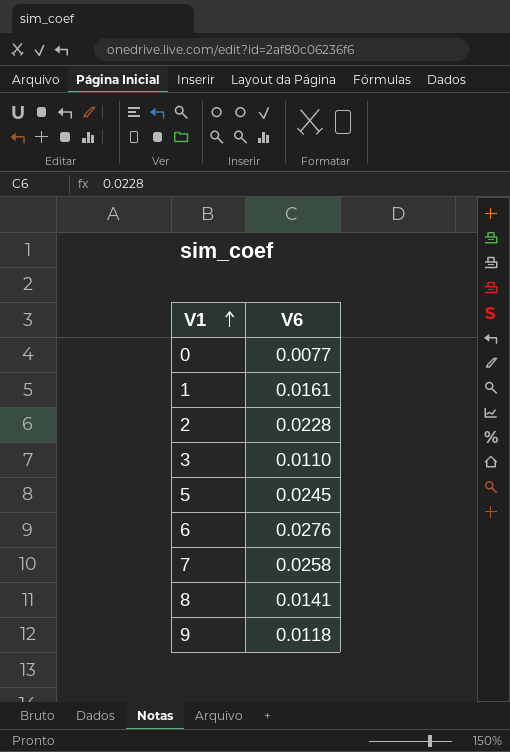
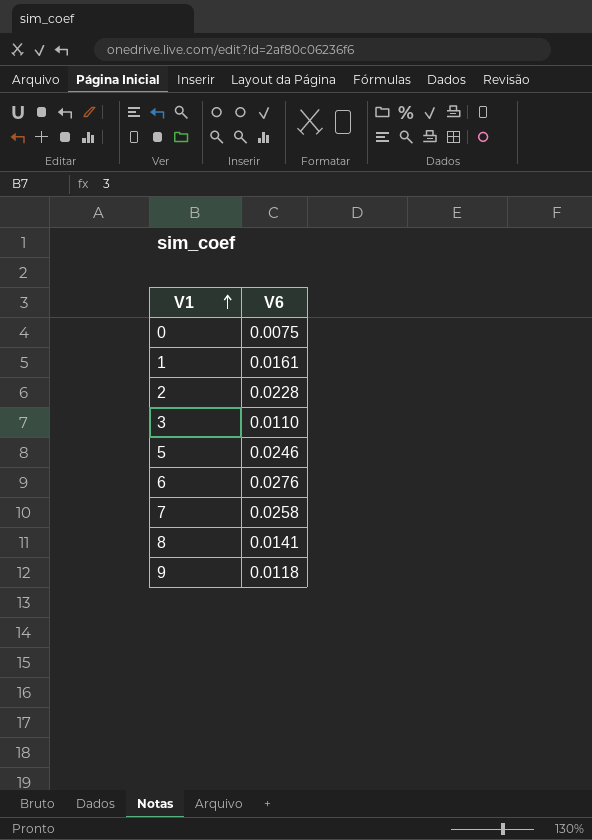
0 | V6: 0.0077 -> 0.0075
5 | V6: 0.0245 -> 0.0246

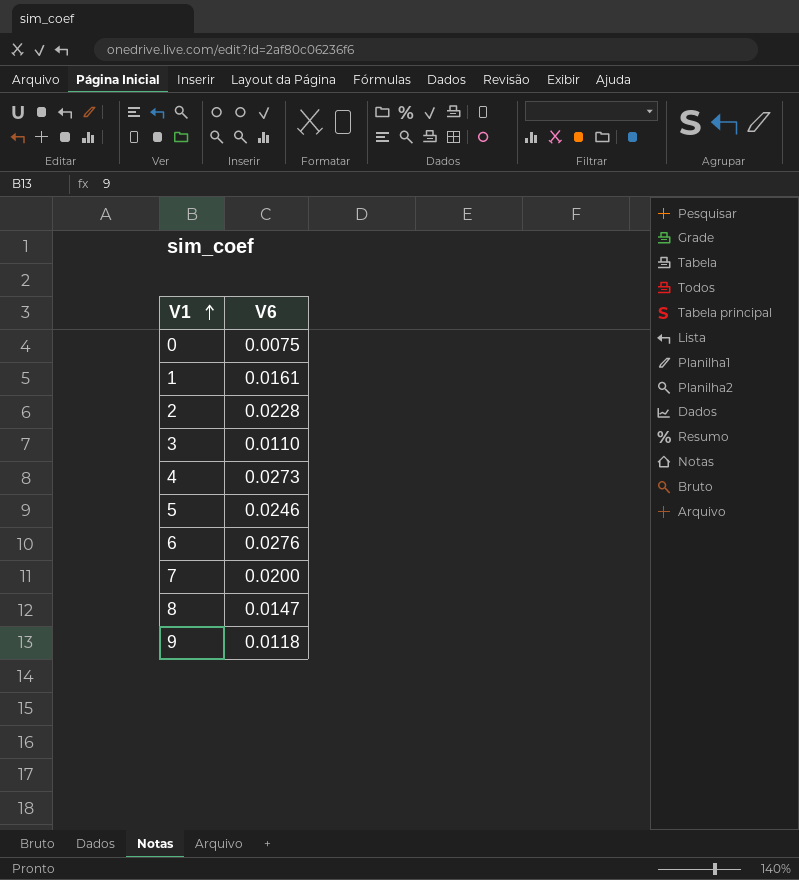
row 4: none -> 0.0273
7 | V6: 0.0258 -> 0.0200
8 | V6: 0.0141 -> 0.0147

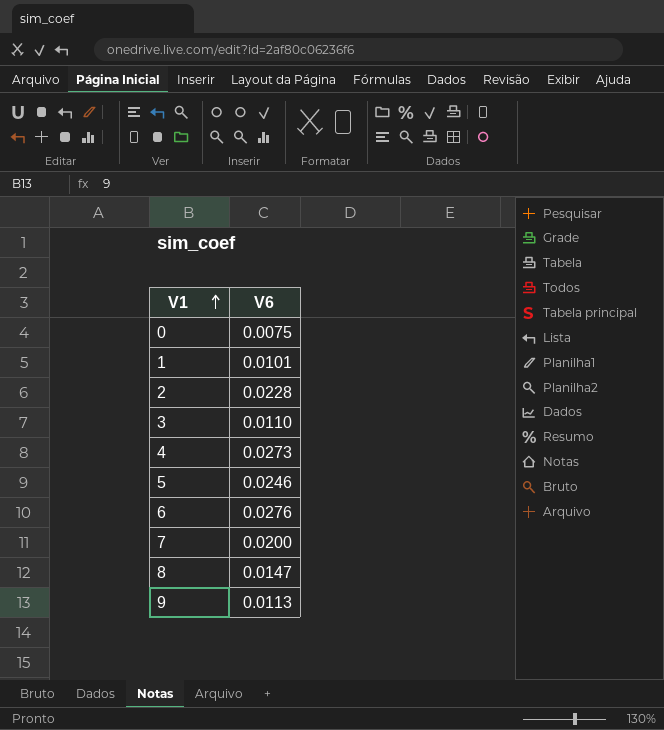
1 | V6: 0.0161 -> 0.0101
9 | V6: 0.0118 -> 0.0113

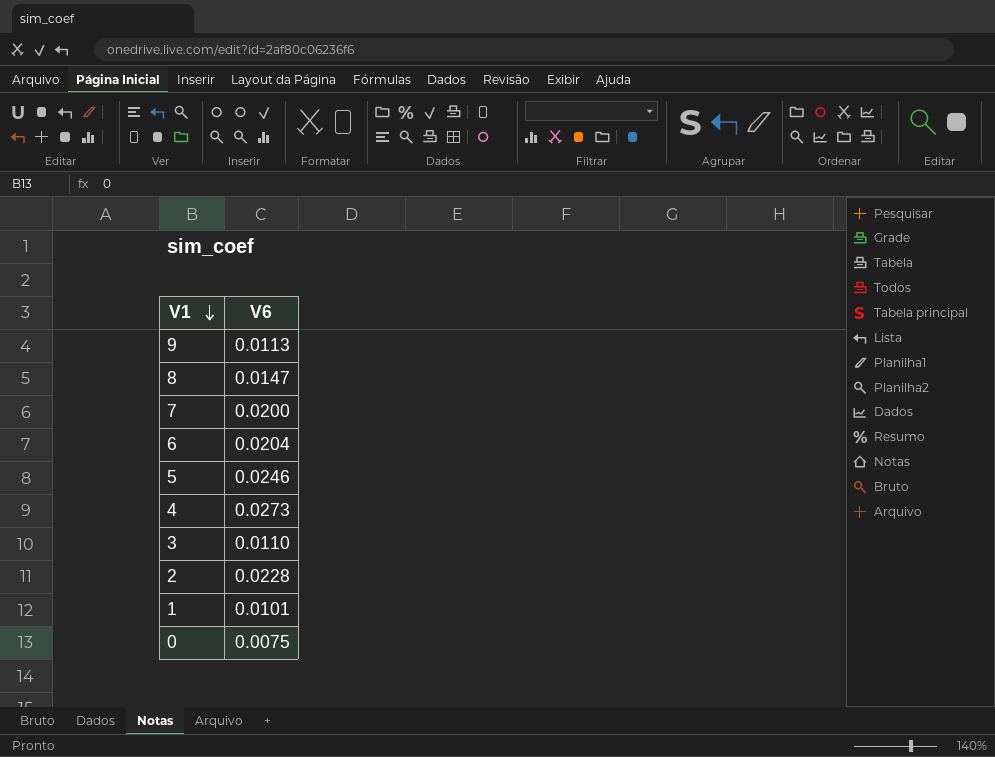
row order: V1 ascending -> V1 descending
6 | V6: 0.0276 -> 0.0204

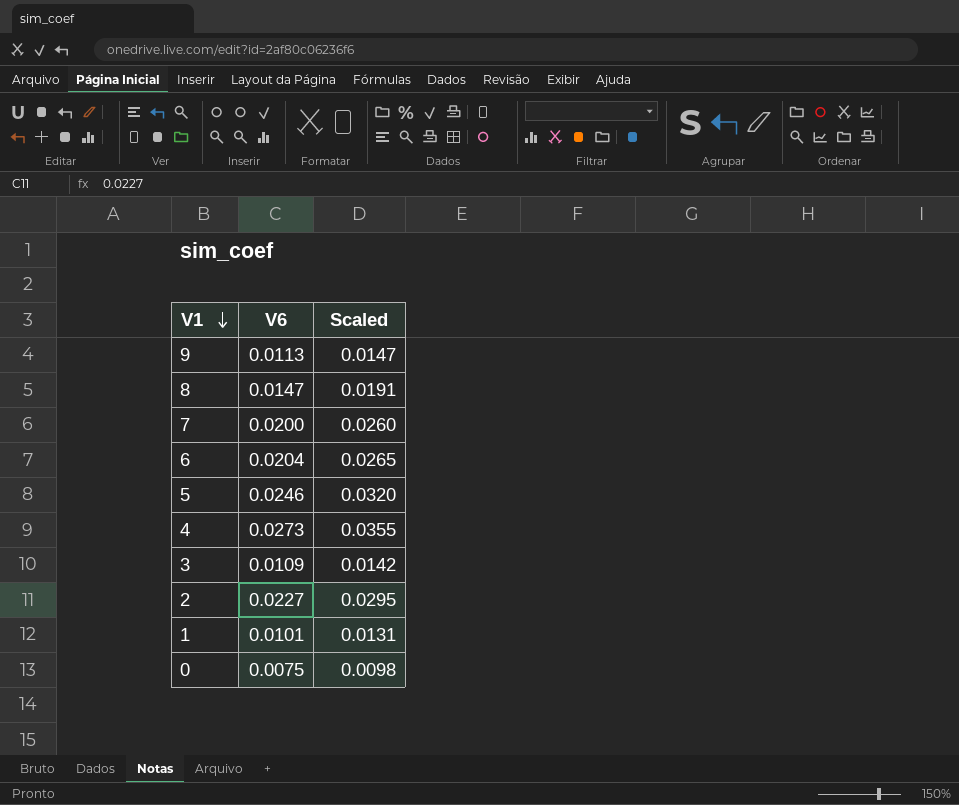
column Scaled | formula: none -> [V6] * 1.3
3 | V6: 0.0110 -> 0.0109
2 | V6: 0.0228 -> 0.0227

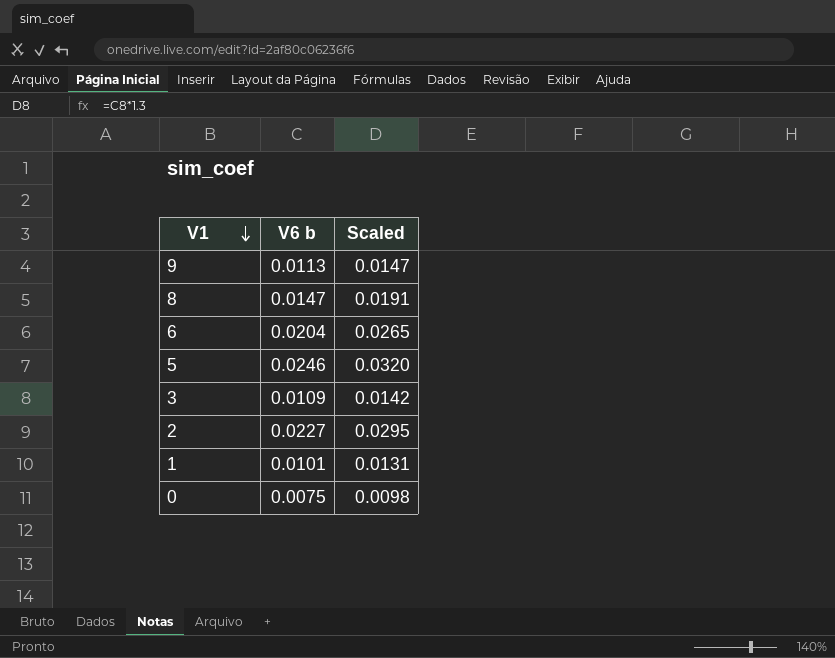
column name: V6 -> V6 b
row 7: 0.0200 | 0.0260 -> none
row 4: 0.0273 | 0.0355 -> none

